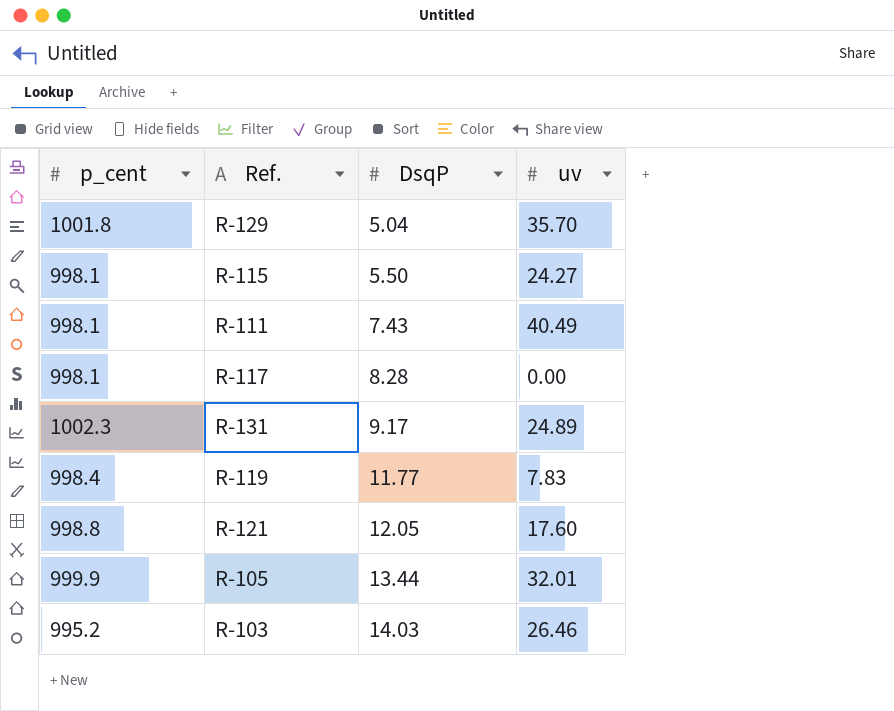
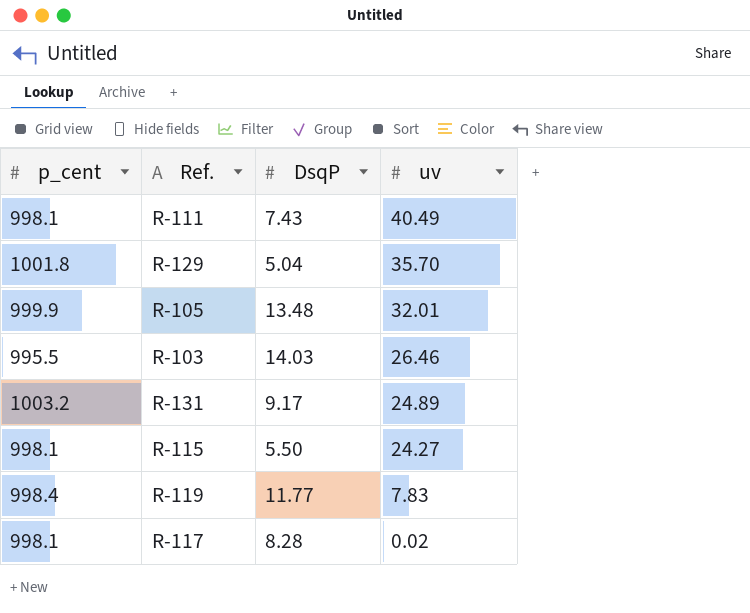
row order: DsqP ascending -> uv descending
row R-121: 998.8 | 12.05 | 17.60 -> none
R-105 | DsqP: 13.44 -> 13.48
R-103 | p_cent: 995.2 -> 995.5
R-131 | p_cent: 1002.3 -> 1003.2
R-117 | uv: 0.00 -> 0.02

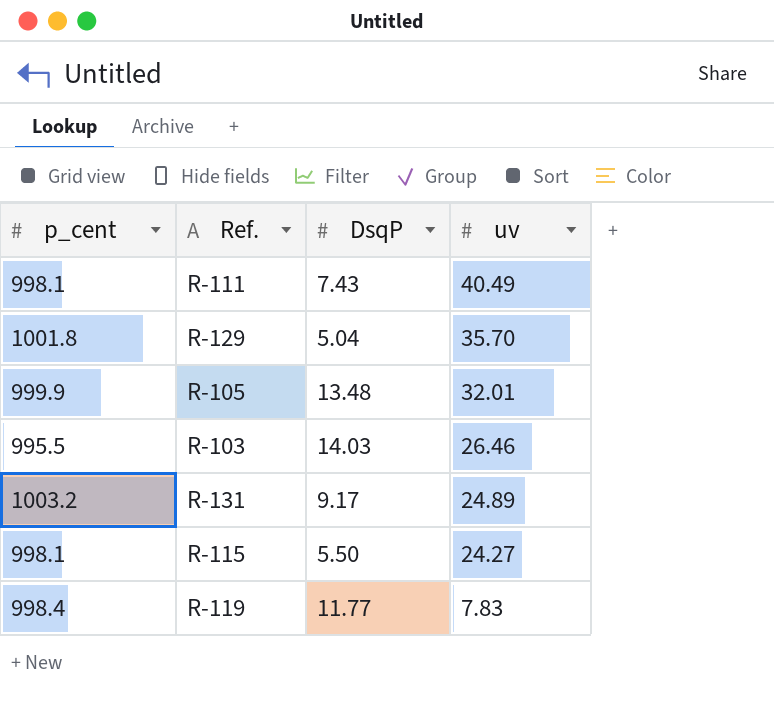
row R-117: 998.1 | 8.28 | 0.02 -> none

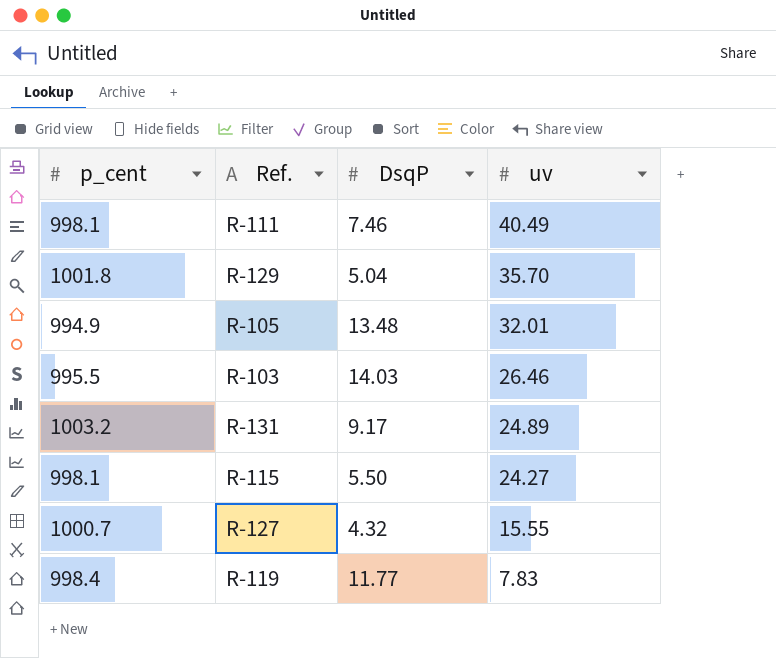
R-111 | DsqP: 7.43 -> 7.46
R-105 | p_cent: 999.9 -> 994.9
row R-127: none -> 1000.7 | 4.32 | 15.55

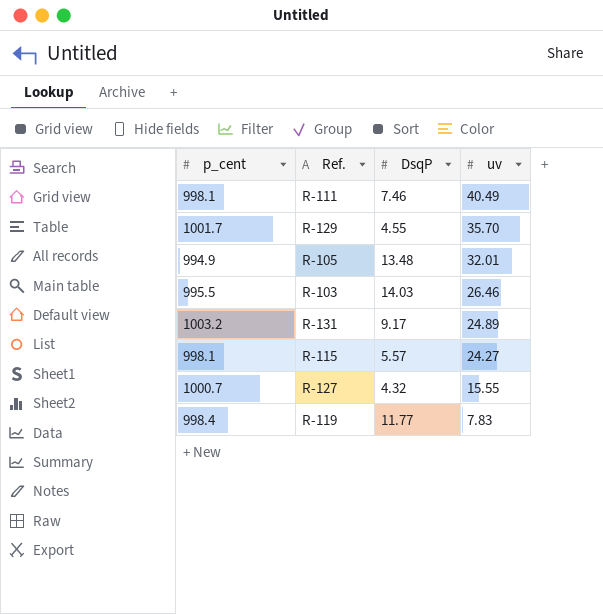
R-129 | p_cent: 1001.8 -> 1001.7
R-129 | DsqP: 5.04 -> 4.55
R-115 | DsqP: 5.50 -> 5.57

